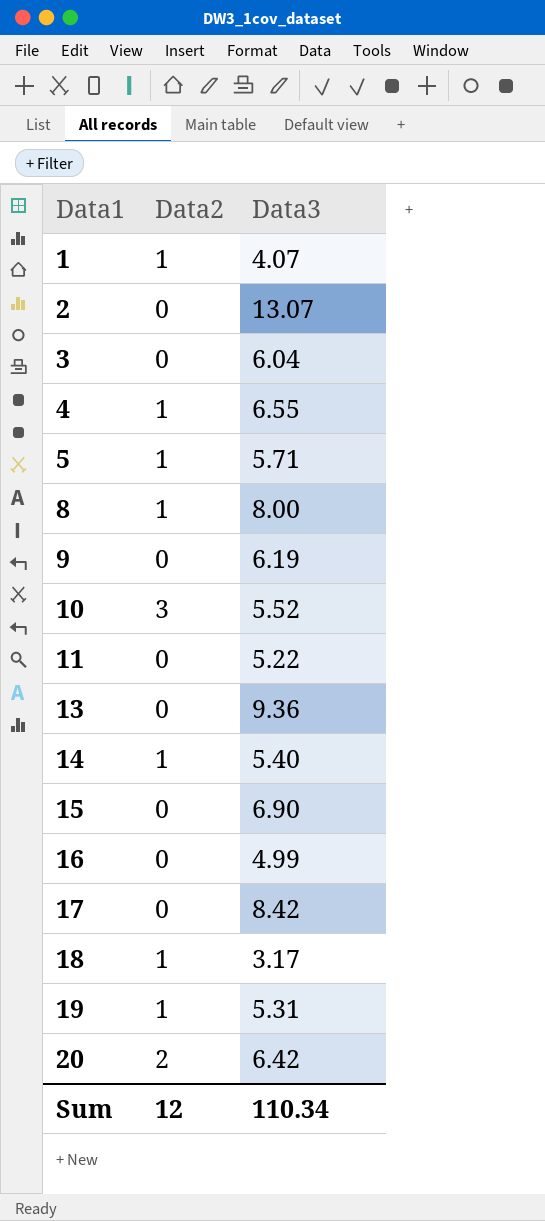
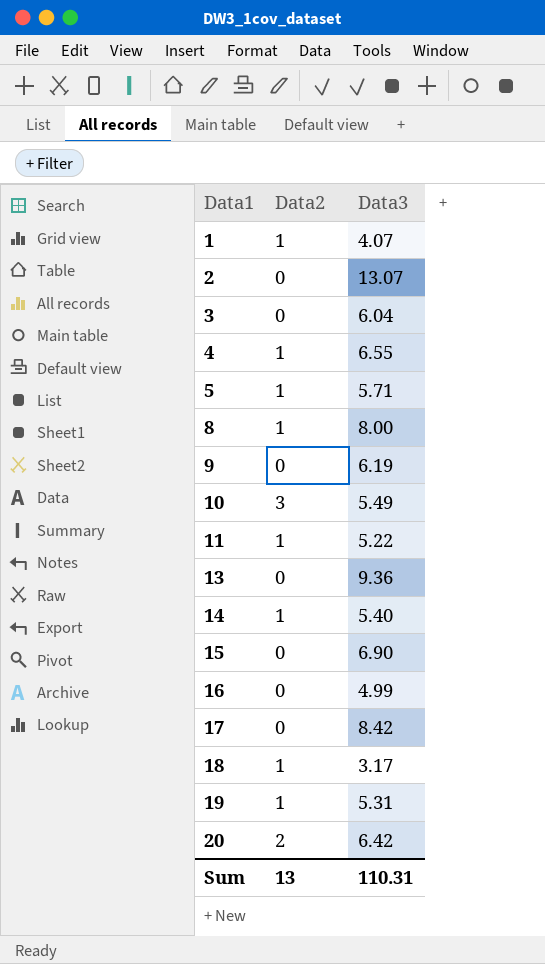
10 | Data3: 5.52 -> 5.49
11 | Data2: 0 -> 1
Sum | Data2: 12 -> 13
Sum | Data3: 110.34 -> 110.31

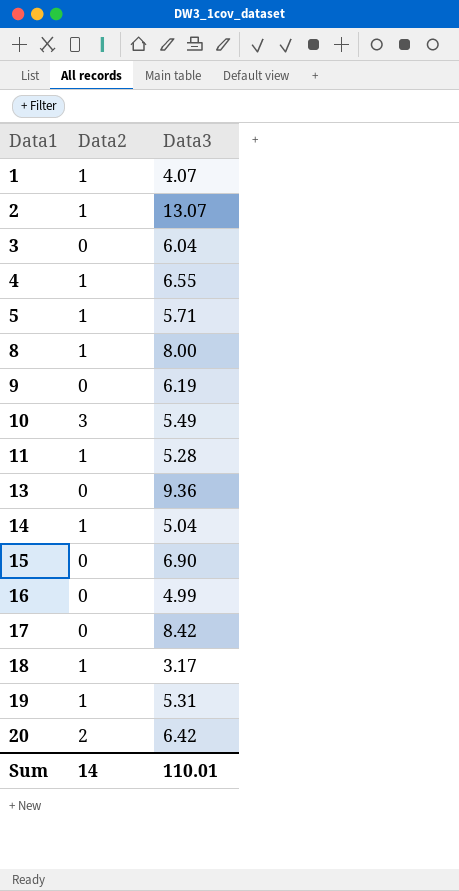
2 | Data2: 0 -> 1
11 | Data3: 5.22 -> 5.28
14 | Data3: 5.40 -> 5.04
Sum | Data2: 13 -> 14
Sum | Data3: 110.31 -> 110.01

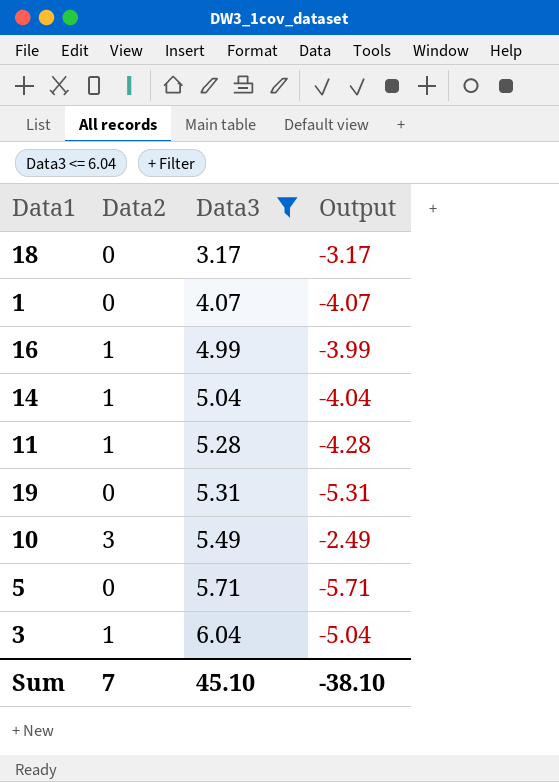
filter: none -> Data3 <= 6.04
row order: Data1 ascending -> Data3 ascending
column Output | formula: none -> [Data2] - [Data3]
18 | Data2: 1 -> 0
1 | Data2: 1 -> 0
16 | Data2: 0 -> 1
19 | Data2: 1 -> 0
5 | Data2: 1 -> 0
3 | Data2: 0 -> 1
Sum | Data2: 14 -> 7
Sum | Data3: 110.01 -> 45.10

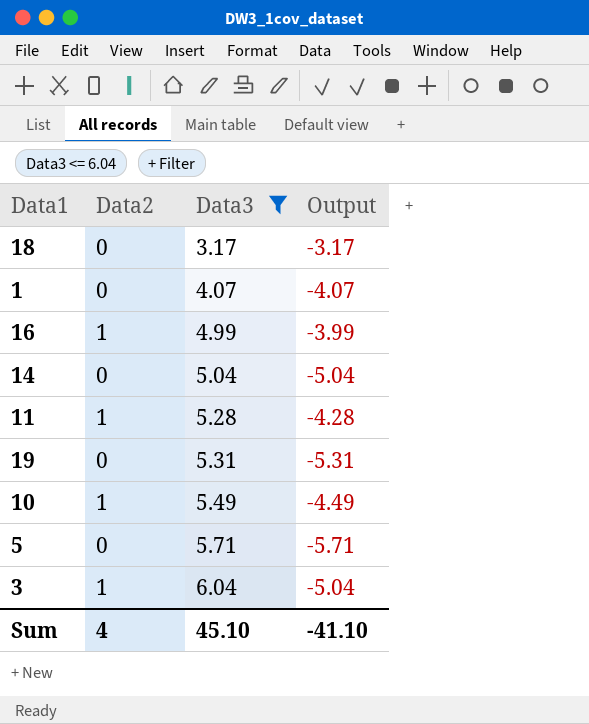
14 | Data2: 1 -> 0
14 | Output: -4.04 -> -5.04
10 | Data2: 3 -> 1
10 | Output: -2.49 -> -4.49
Sum | Data2: 7 -> 4
Sum | Output: -38.10 -> -41.10

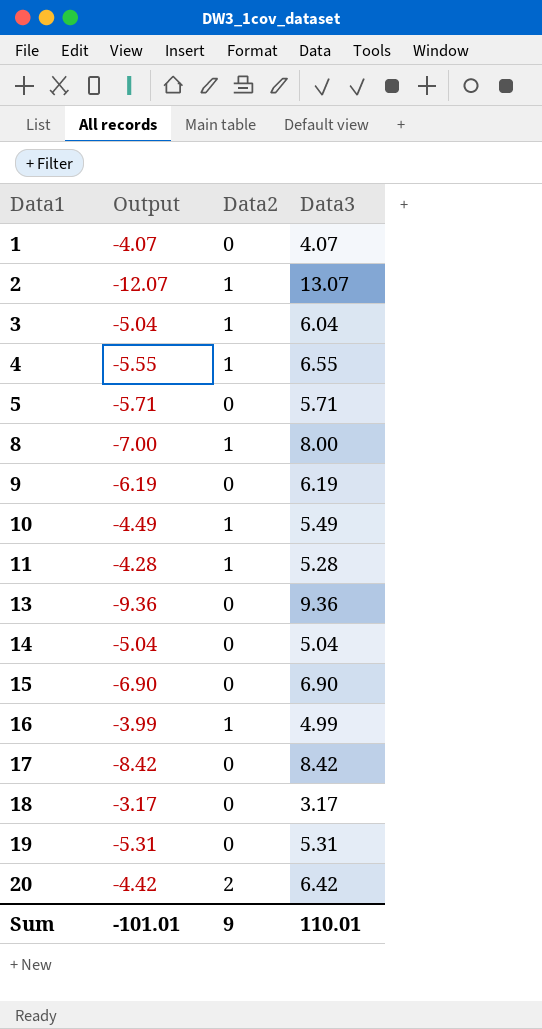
filter: Data3 <= 6.04 -> none
row order: Data3 ascending -> Data1 ascending
column Output | position: 4 -> 2
Sum | Output: -41.10 -> -101.01
Sum | Data2: 4 -> 9
Sum | Data3: 45.10 -> 110.01

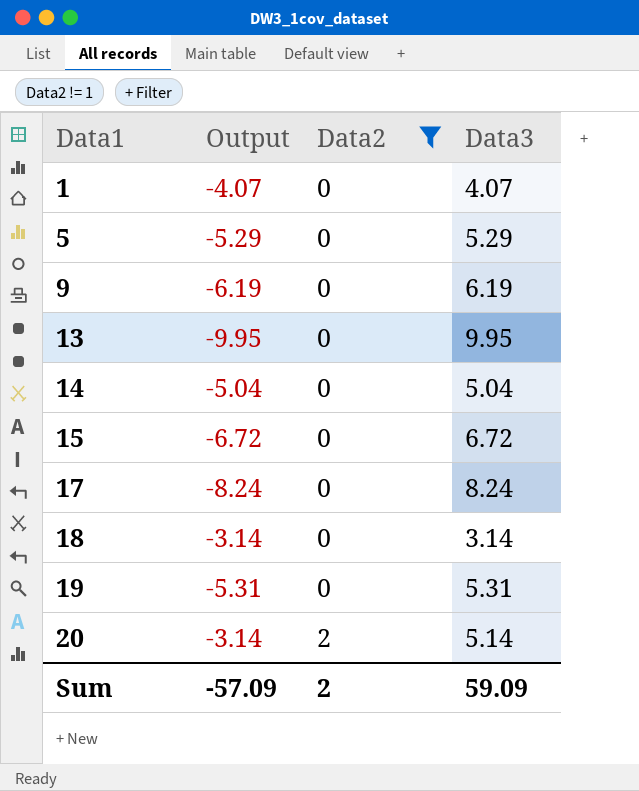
filter: none -> Data2 != 1
5 | Output: -5.71 -> -5.29
5 | Data3: 5.71 -> 5.29
13 | Output: -9.36 -> -9.95
13 | Data3: 9.36 -> 9.95
15 | Output: -6.90 -> -6.72
15 | Data3: 6.90 -> 6.72
17 | Output: -8.42 -> -8.24
17 | Data3: 8.42 -> 8.24
18 | Output: -3.17 -> -3.14
18 | Data3: 3.17 -> 3.14
20 | Output: -4.42 -> -3.14
20 | Data3: 6.42 -> 5.14
Sum | Output: -101.01 -> -57.09
Sum | Data2: 9 -> 2
Sum | Data3: 110.01 -> 59.09

